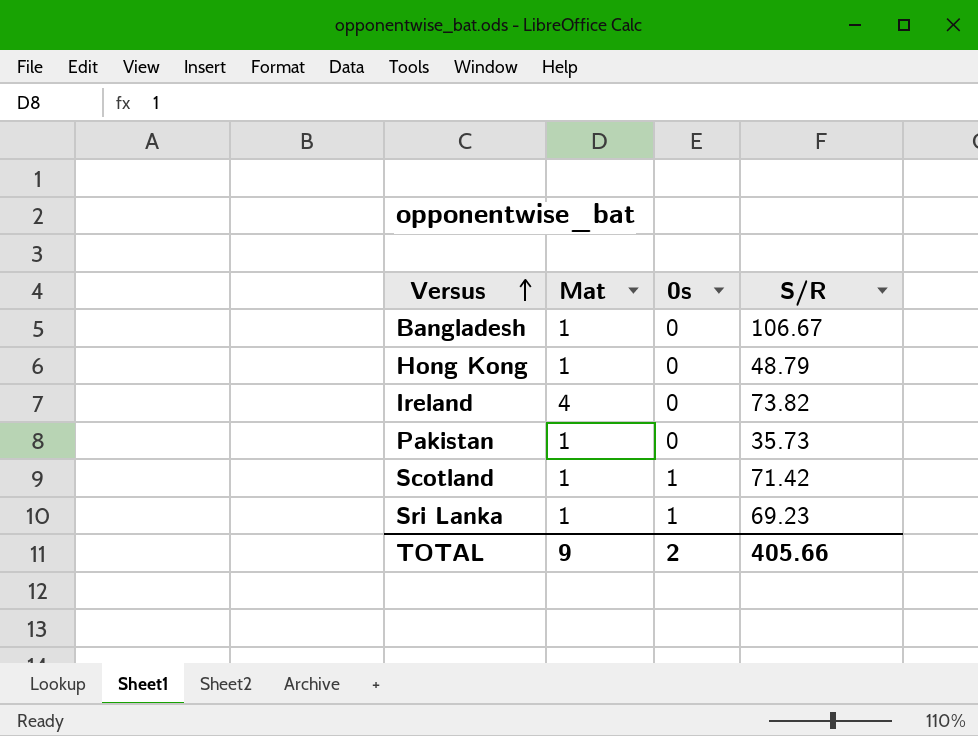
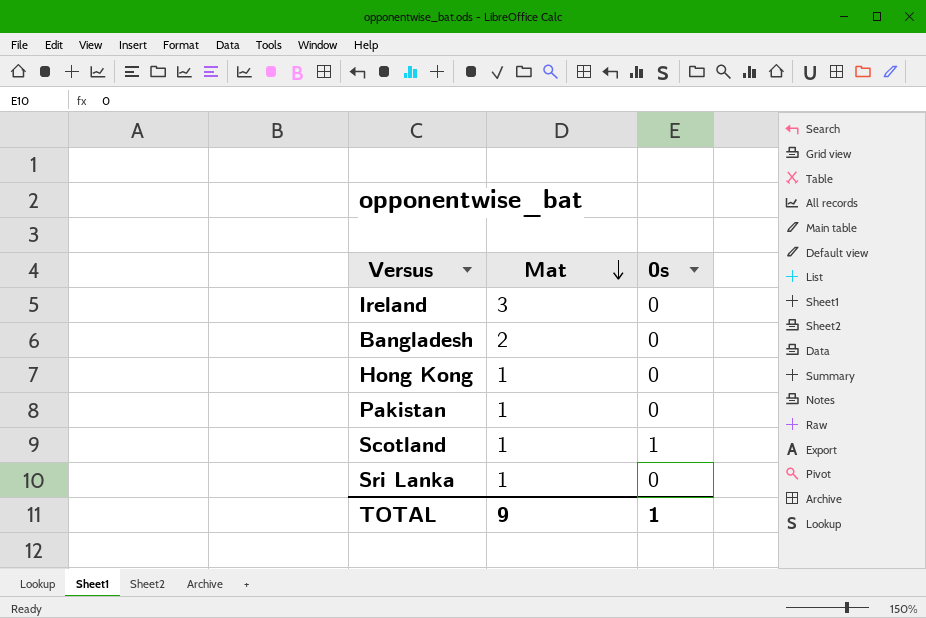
row order: Versus ascending -> Mat descending
column S/R | position: 4 -> none
Ireland | Mat: 4 -> 3
Bangladesh | Mat: 1 -> 2
Sri Lanka | 0s: 1 -> 0
TOTAL | 0s: 2 -> 1

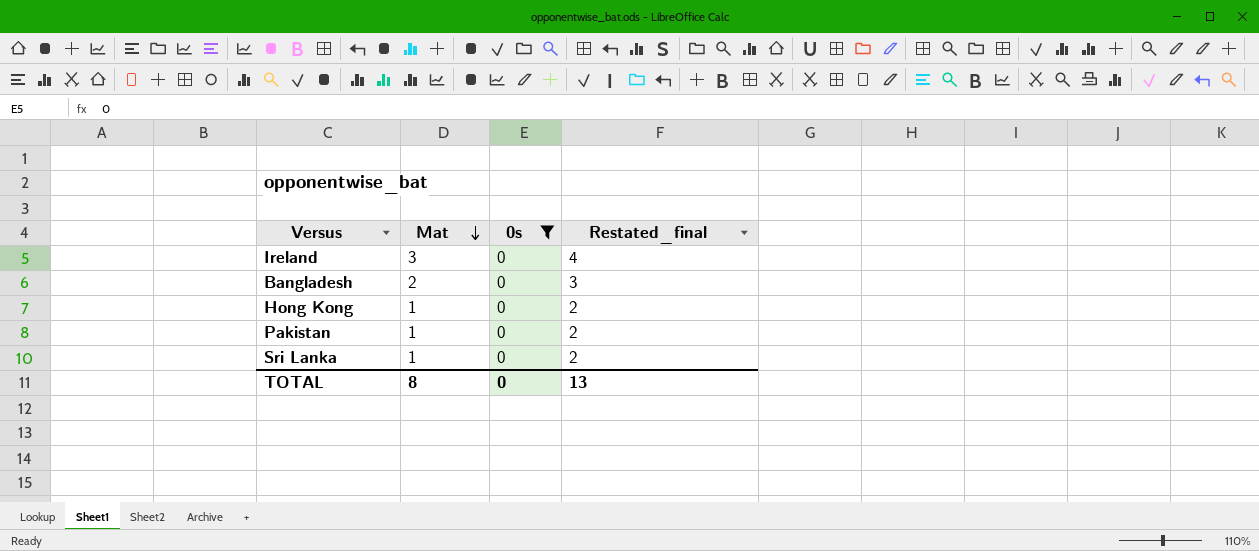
filter: none -> 0s = 0
column Restated_final | formula: none -> [Mat] + 1
TOTAL | Mat: 9 -> 8
TOTAL | 0s: 1 -> 0

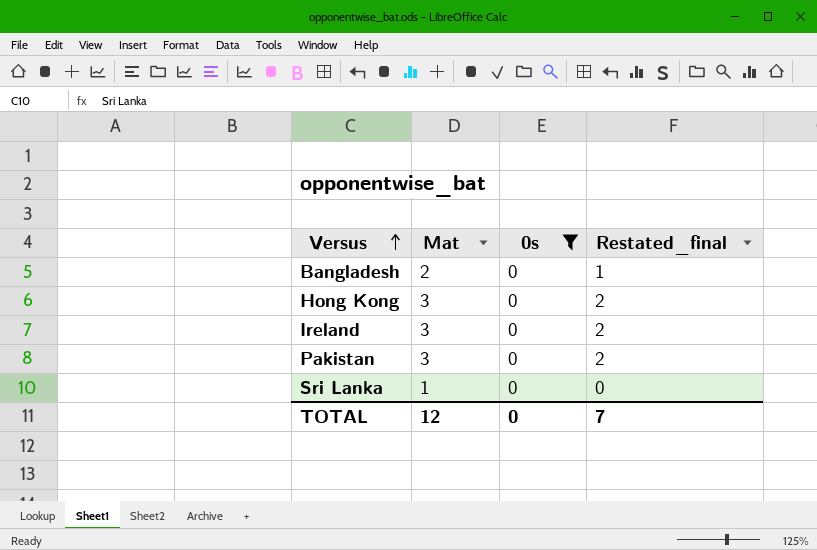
row order: Mat descending -> Versus ascending
column Restated_final | formula: [Mat] + 1 -> [Mat] - 1
Hong Kong | Mat: 1 -> 3
Pakistan | Mat: 1 -> 3
TOTAL | Mat: 8 -> 12
TOTAL | Restated_final: 13 -> 7

